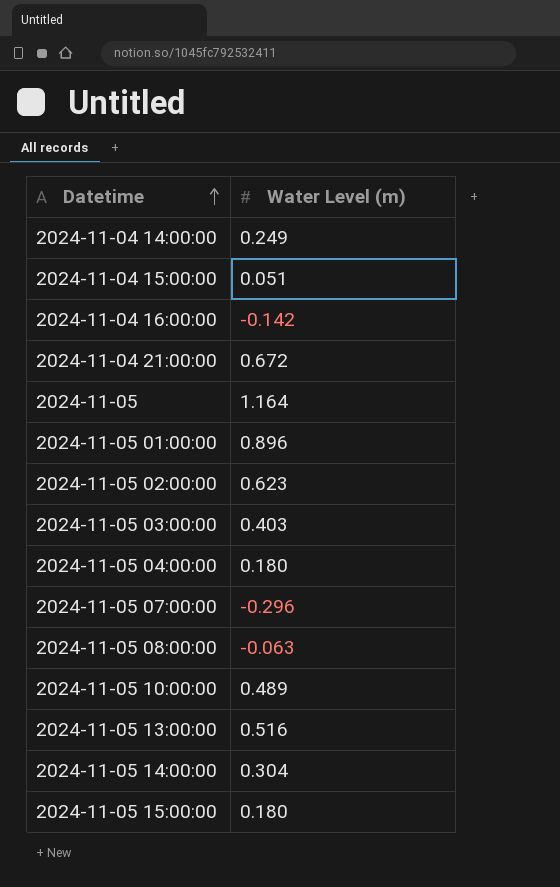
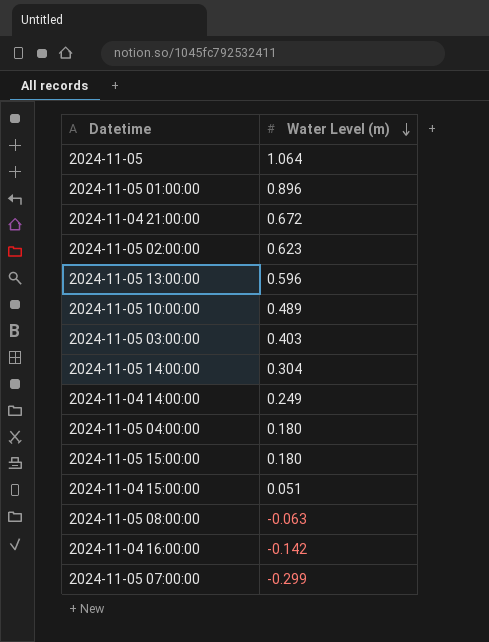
row order: Datetime ascending -> Water Level (m) descending
2024-11-05 | Water Level (m): 1.164 -> 1.064
2024-11-05 13:00:00 | Water Level (m): 0.516 -> 0.596
2024-11-05 07:00:00 | Water Level (m): -0.296 -> -0.299

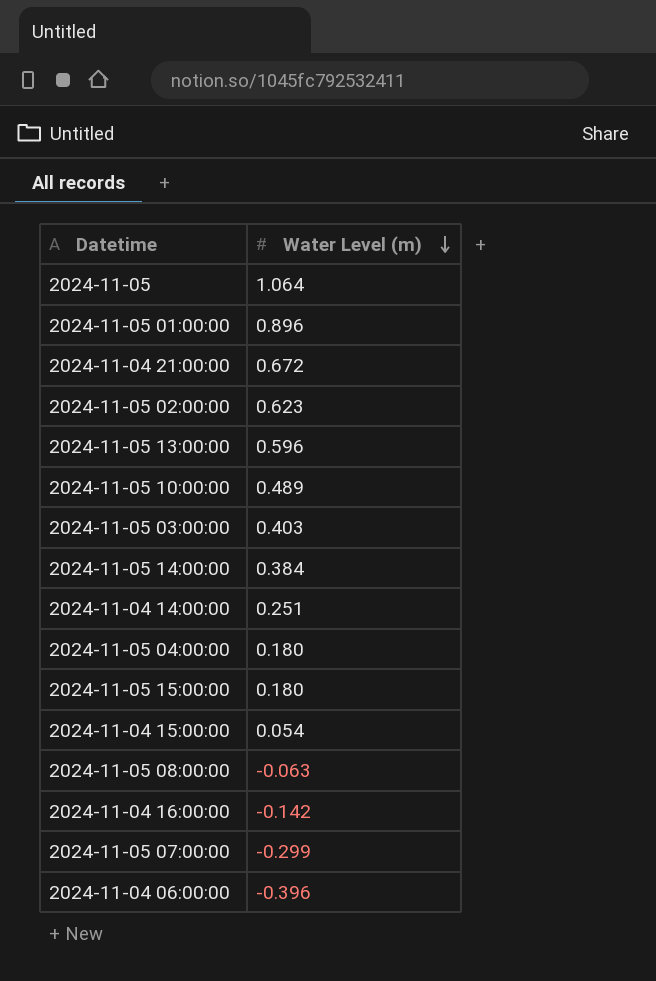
2024-11-05 14:00:00 | Water Level (m): 0.304 -> 0.384
2024-11-04 14:00:00 | Water Level (m): 0.249 -> 0.251
2024-11-04 15:00:00 | Water Level (m): 0.051 -> 0.054
row 2024-11-04 06:00:00: none -> -0.396

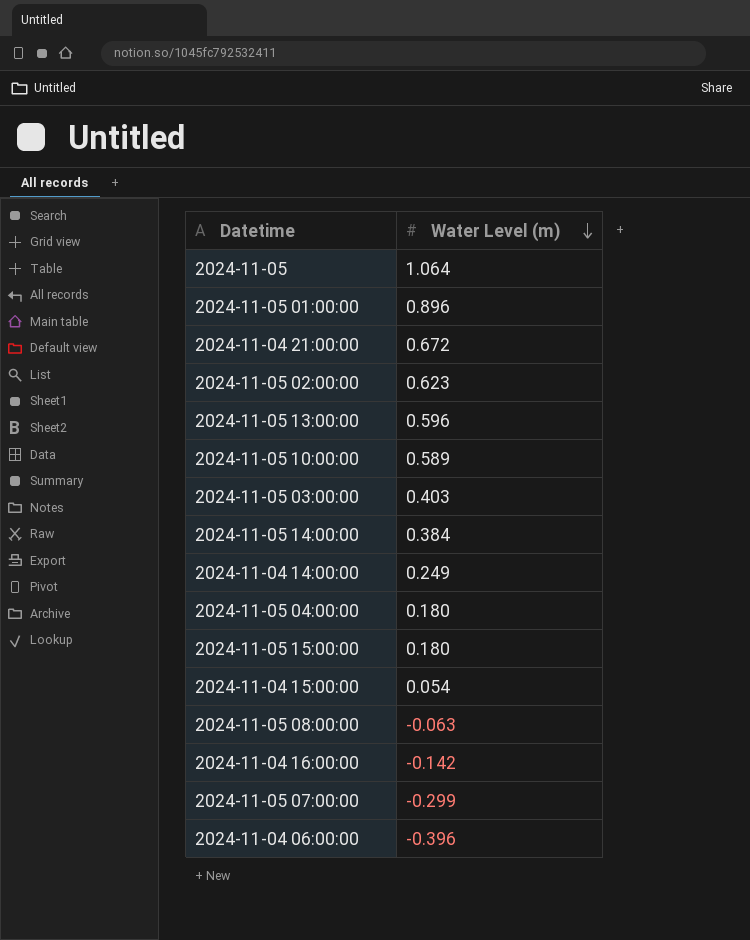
2024-11-05 10:00:00 | Water Level (m): 0.489 -> 0.589
2024-11-04 14:00:00 | Water Level (m): 0.251 -> 0.249

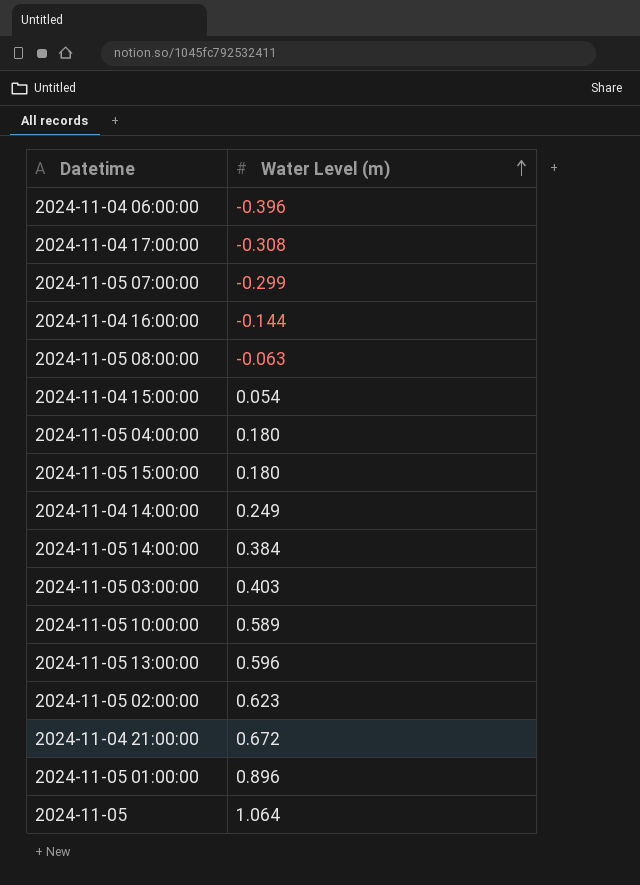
row order: Water Level (m) descending -> Water Level (m) ascending
row 2024-11-04 17:00:00: none -> -0.308
2024-11-04 16:00:00 | Water Level (m): -0.142 -> -0.144

